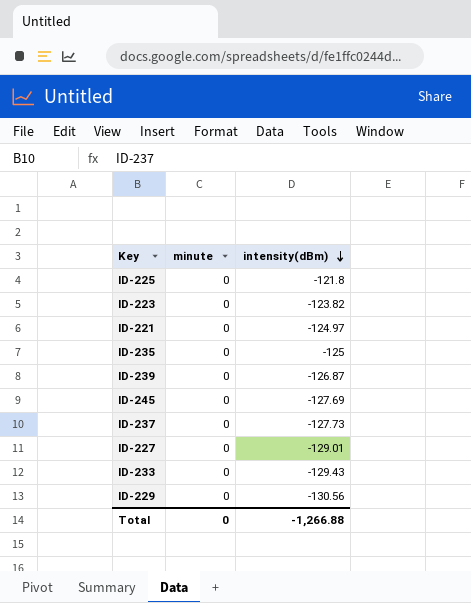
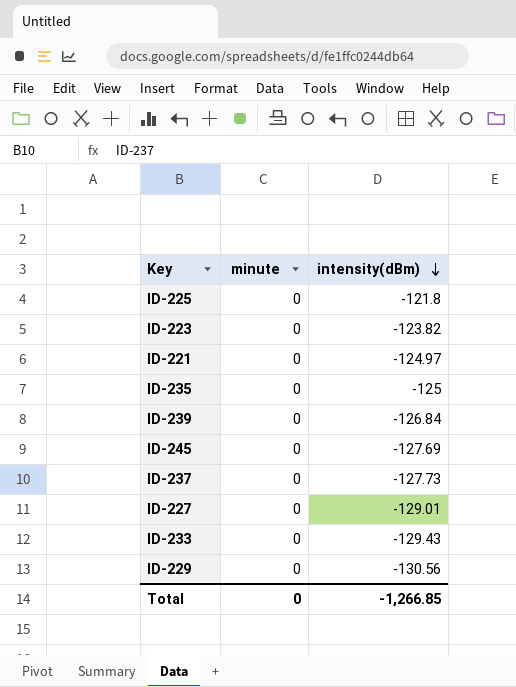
ID-239 | intensity(dBm): -126.87 -> -126.84
Total | intensity(dBm): -1,266.88 -> -1,266.85

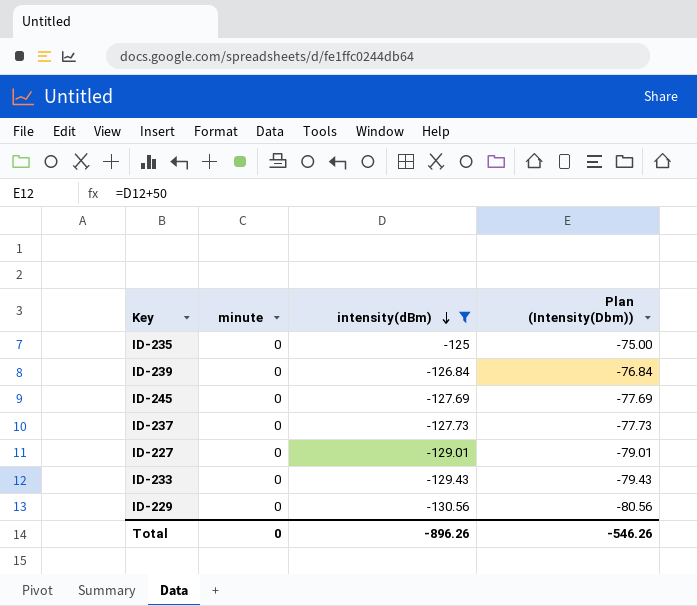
filter: none -> intensity(dBm) <= -125
column Plan (Intensity(Dbm)) | formula: none -> [intensity(dBm)] + 50
Total | intensity(dBm): -1,266.85 -> -896.26

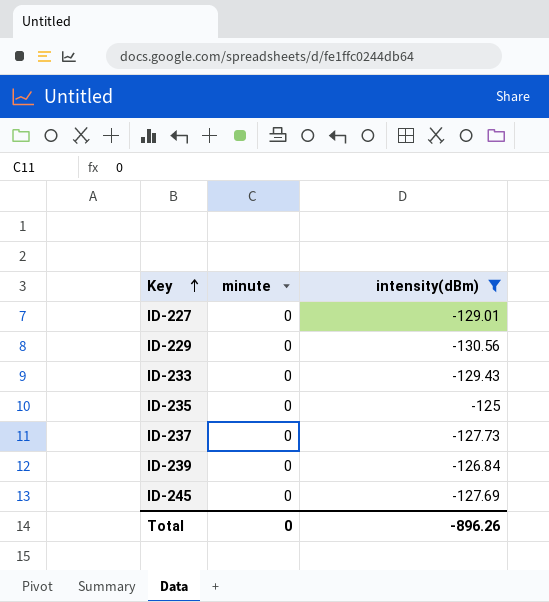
row order: intensity(dBm) descending -> Key ascending
column Plan (Intensity(Dbm)) | formula: [intensity(dBm)] + 50 -> none

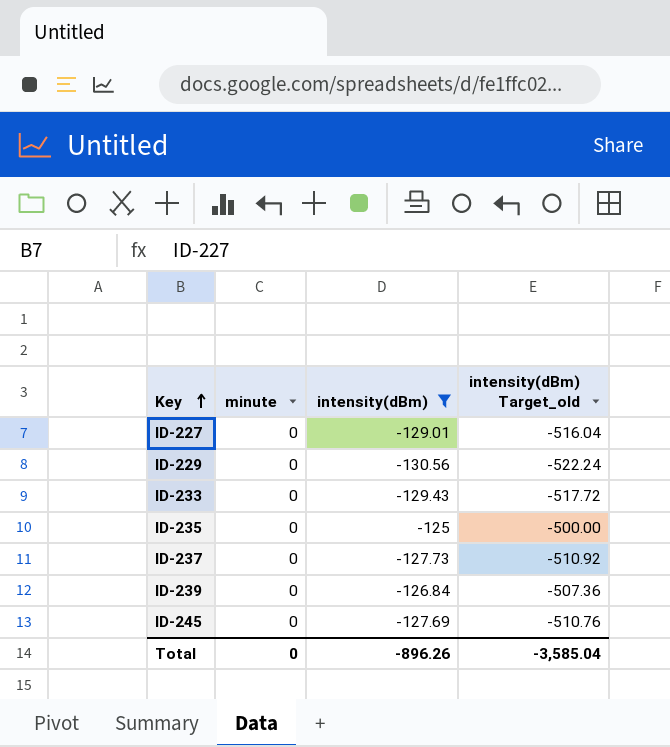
column intensity(dBm) Target_old | formula: none -> [intensity(dBm)] * 4

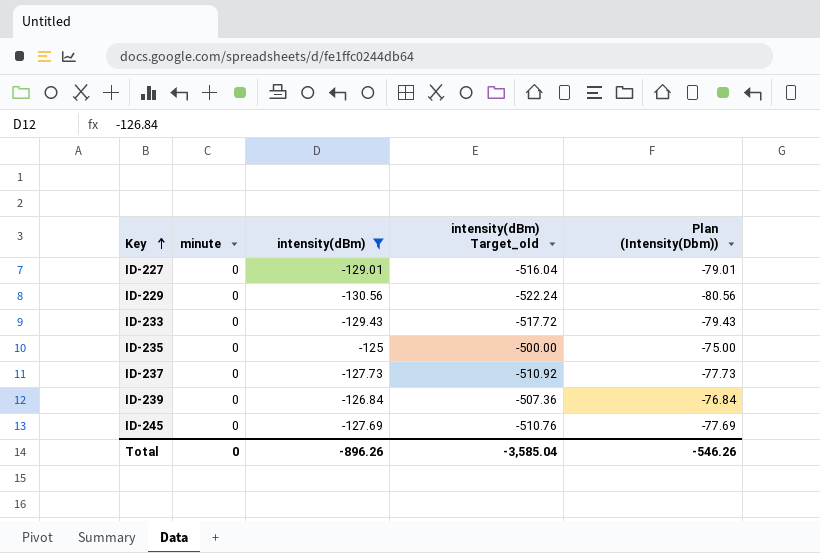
column Plan (Intensity(Dbm)) | formula: none -> [intensity(dBm)] + 50

